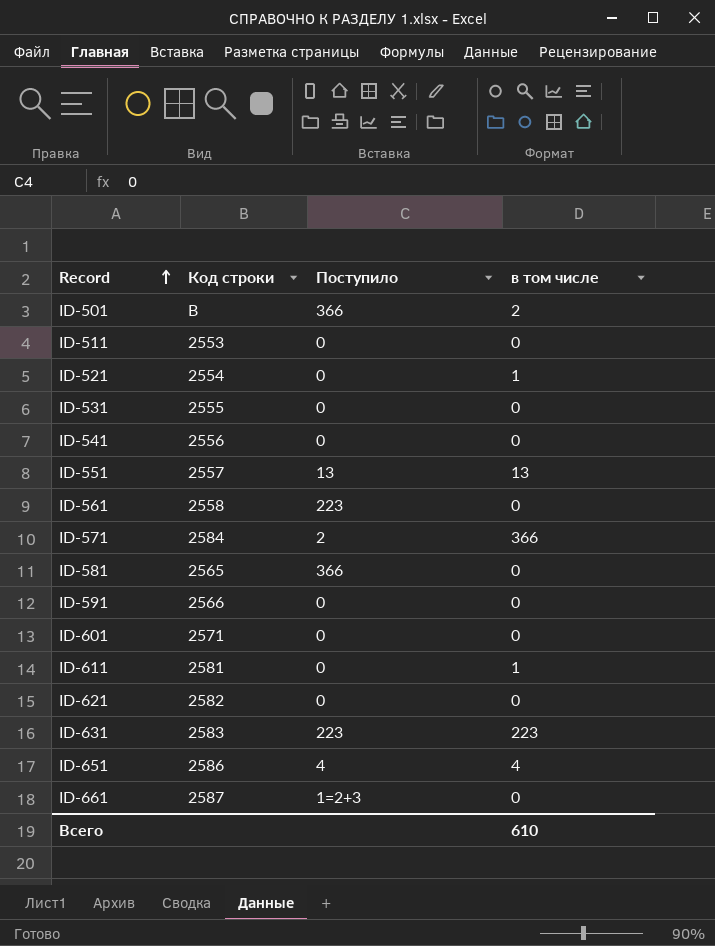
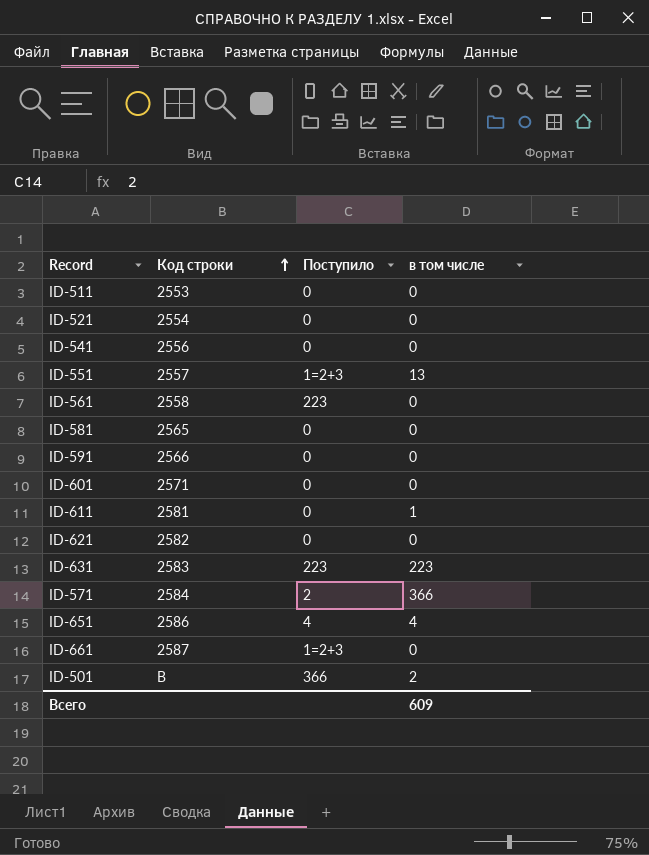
row order: Record ascending -> Код строки ascending
row ID-531: 2555 | 0 | 0 -> none
ID-521 | в том числе: 1 -> 0
ID-551 | Поступило: 13 -> 1=2+3
ID-581 | Поступило: 366 -> 0
Всего | в том числе: 610 -> 609

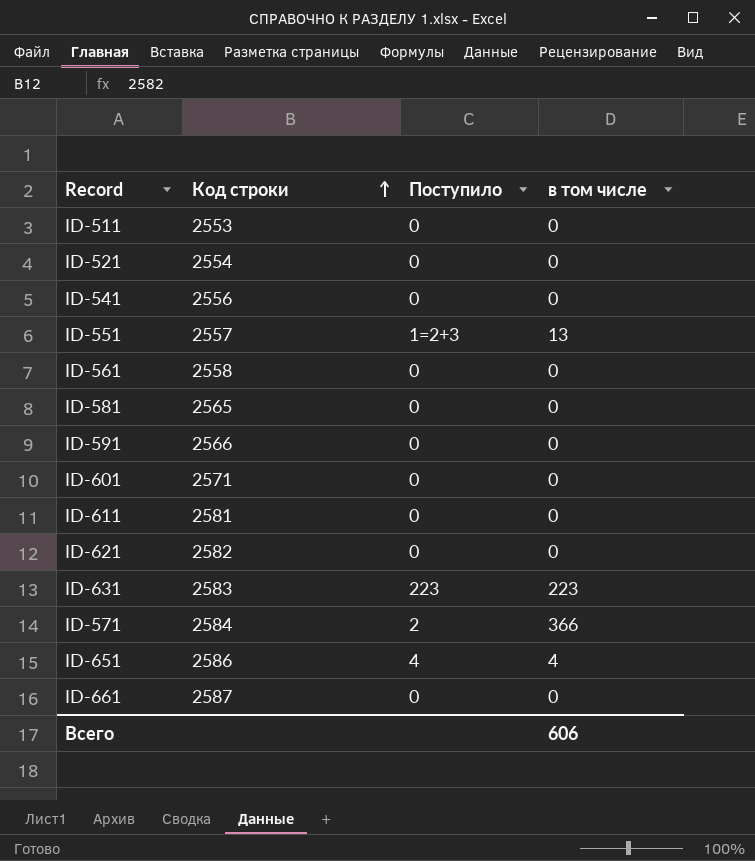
row ID-501: В | 366 | 2 -> none
ID-561 | Поступило: 223 -> 0
ID-611 | в том числе: 1 -> 0
ID-661 | Поступило: 1=2+3 -> 0
Всего | в том числе: 609 -> 606

